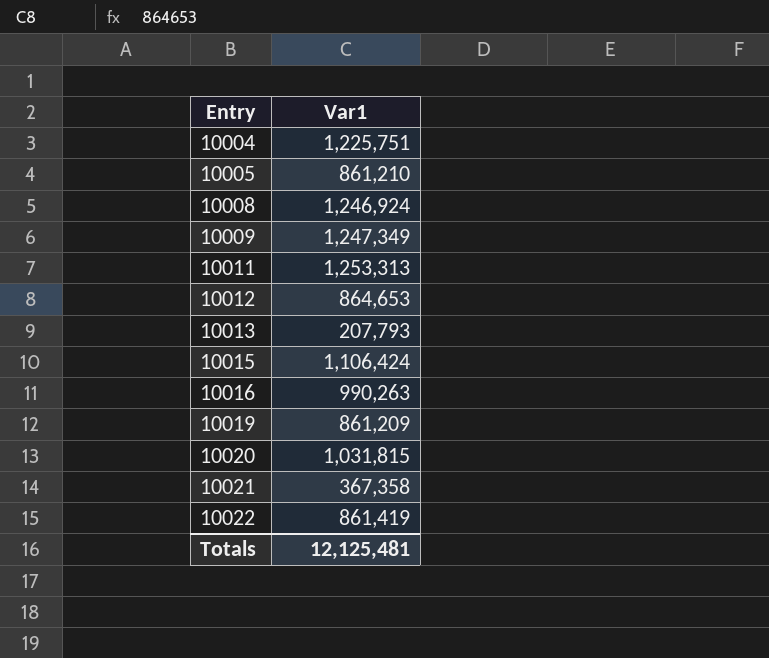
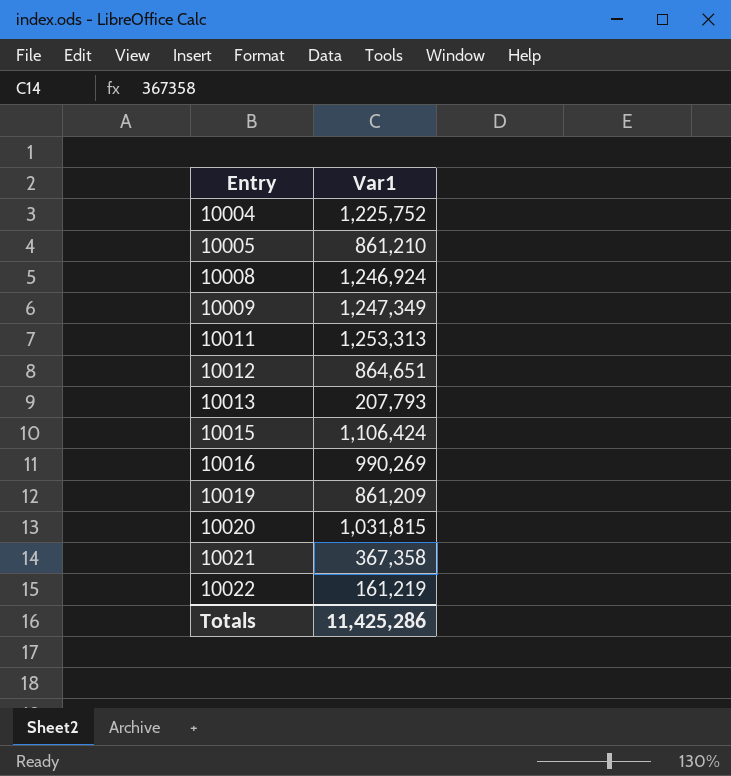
10004 | Var1: 1,225,751 -> 1,225,752
10012 | Var1: 864,653 -> 864,651
10016 | Var1: 990,263 -> 990,269
10022 | Var1: 861,419 -> 161,219
Totals | Var1: 12,125,481 -> 11,425,286

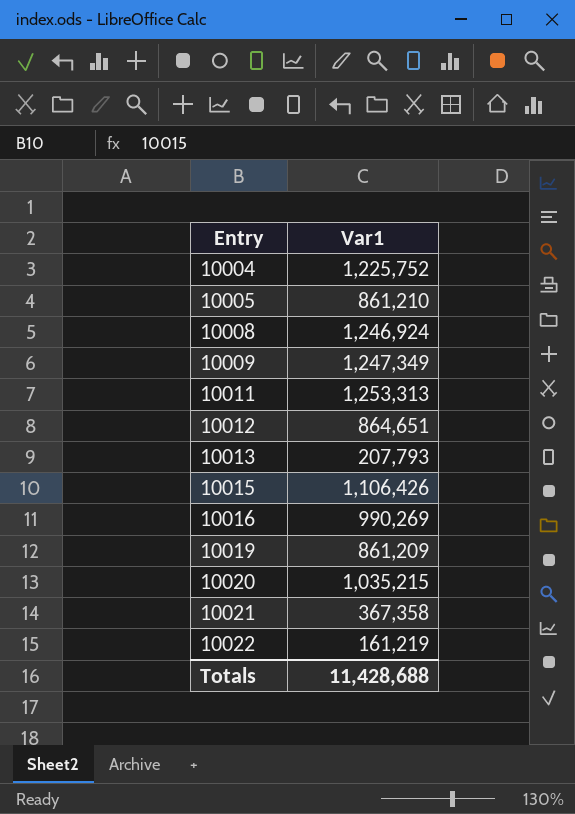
10015 | Var1: 1,106,424 -> 1,106,426
10020 | Var1: 1,031,815 -> 1,035,215
Totals | Var1: 11,425,286 -> 11,428,688

